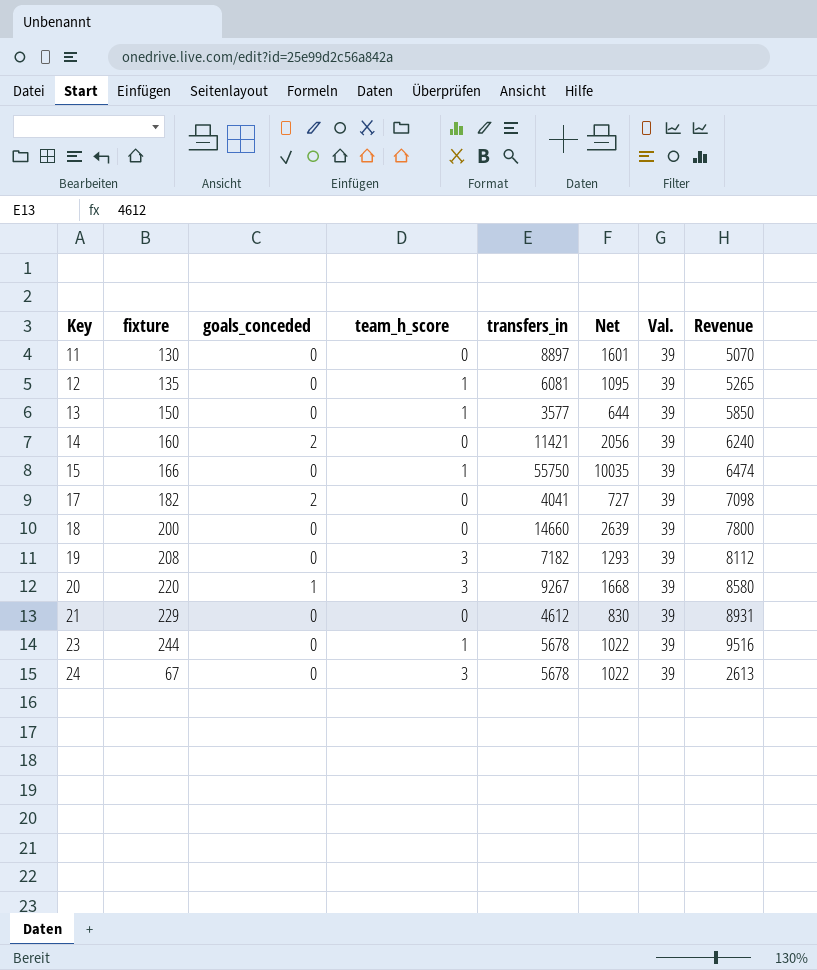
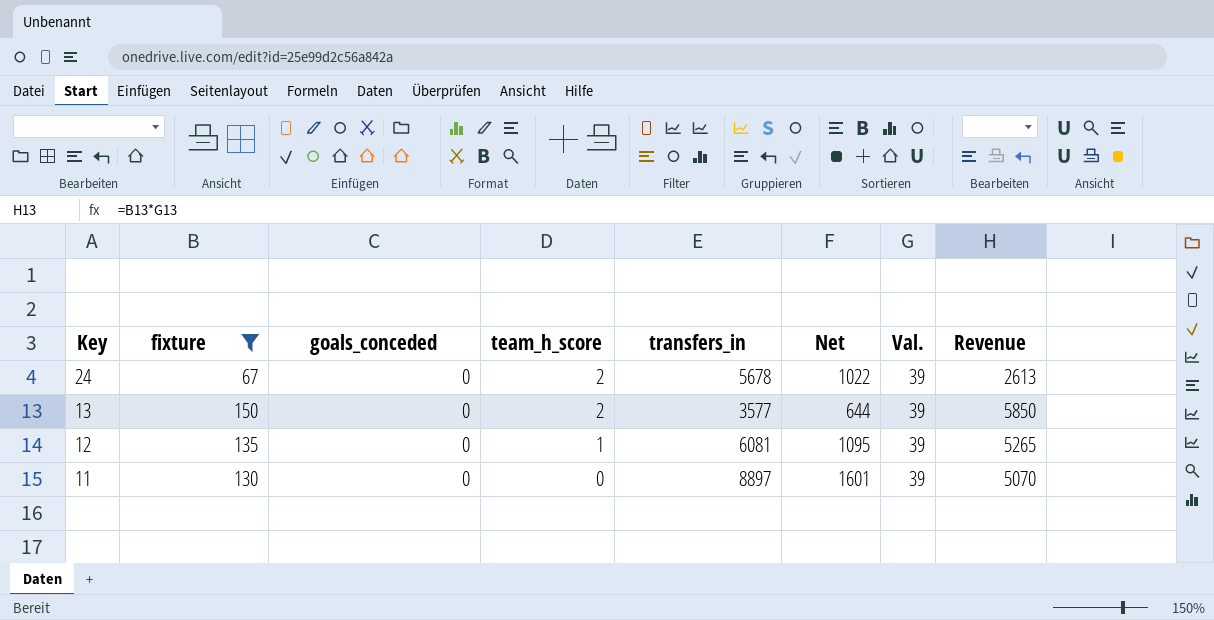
filter: none -> fixture <= 150
row order: Key ascending -> Key descending
24 | team_h_score: 3 -> 2
13 | team_h_score: 1 -> 2

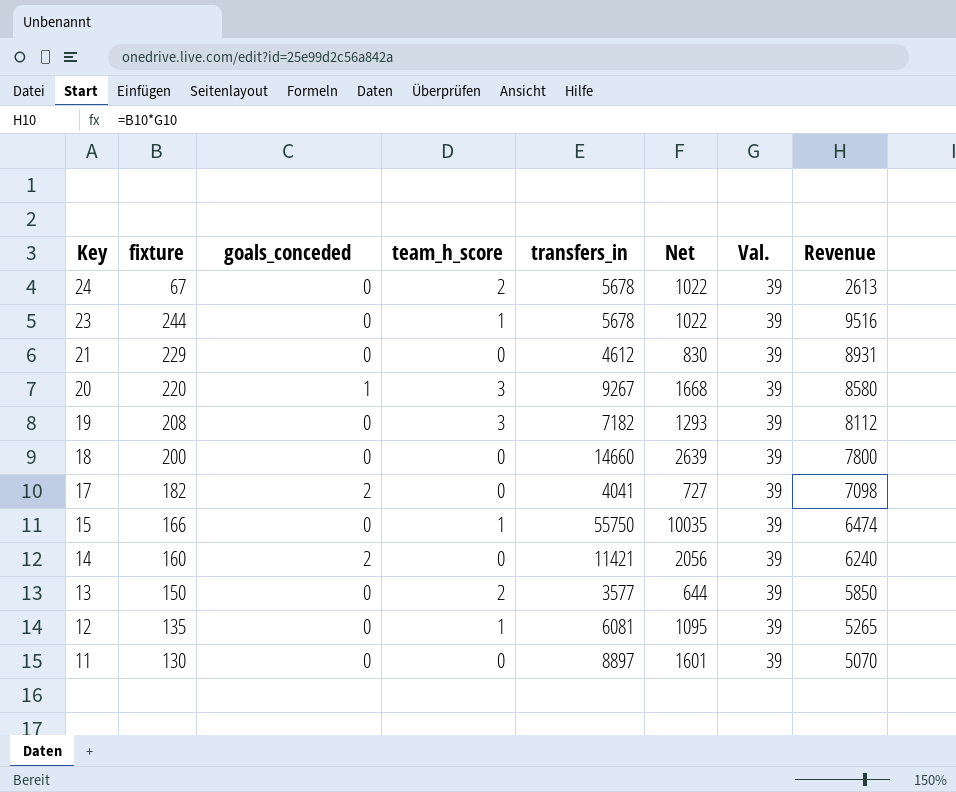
filter: fixture <= 150 -> none

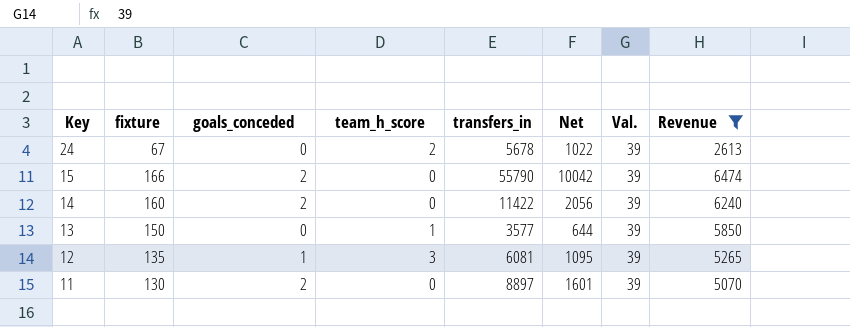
filter: none -> Revenue <= 6474
15 | goals_conceded: 0 -> 2
15 | team_h_score: 1 -> 0
15 | transfers_in: 55750 -> 55790
15 | Net: 10035 -> 10042
14 | transfers_in: 11421 -> 11422
13 | team_h_score: 2 -> 1
12 | goals_conceded: 0 -> 1
12 | team_h_score: 1 -> 3
11 | goals_conceded: 0 -> 2

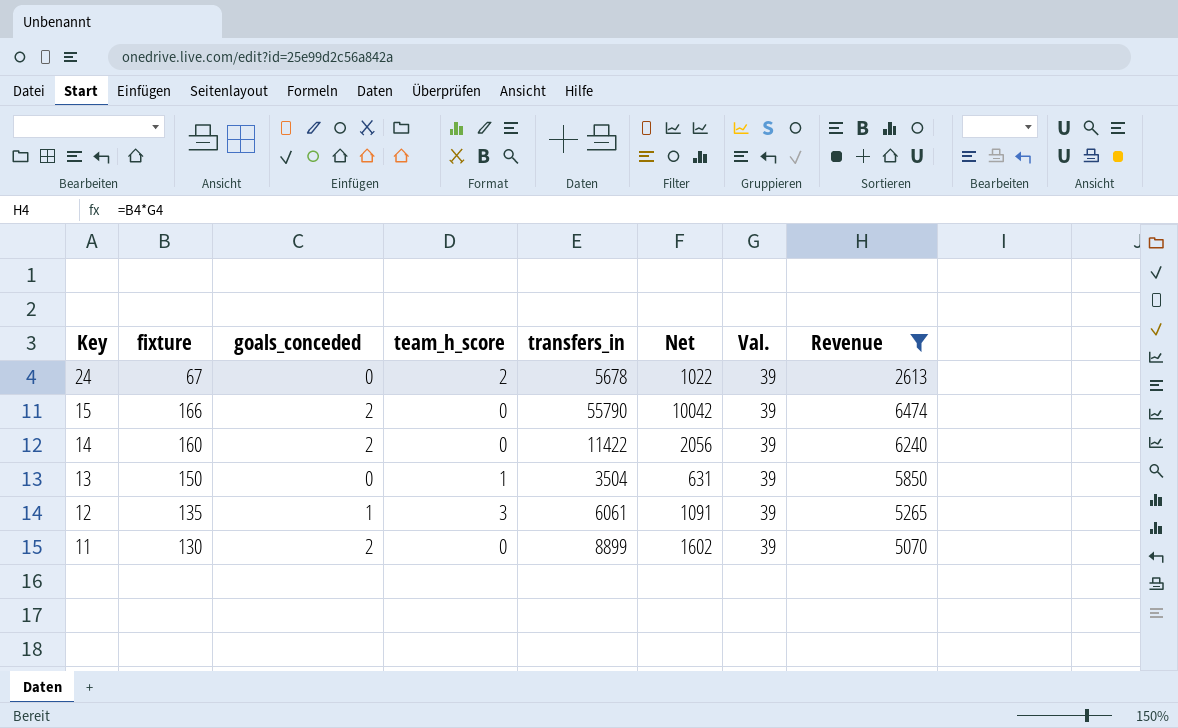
13 | transfers_in: 3577 -> 3504
13 | Net: 644 -> 631
12 | transfers_in: 6081 -> 6061
12 | Net: 1095 -> 1091
11 | transfers_in: 8897 -> 8899
11 | Net: 1601 -> 1602

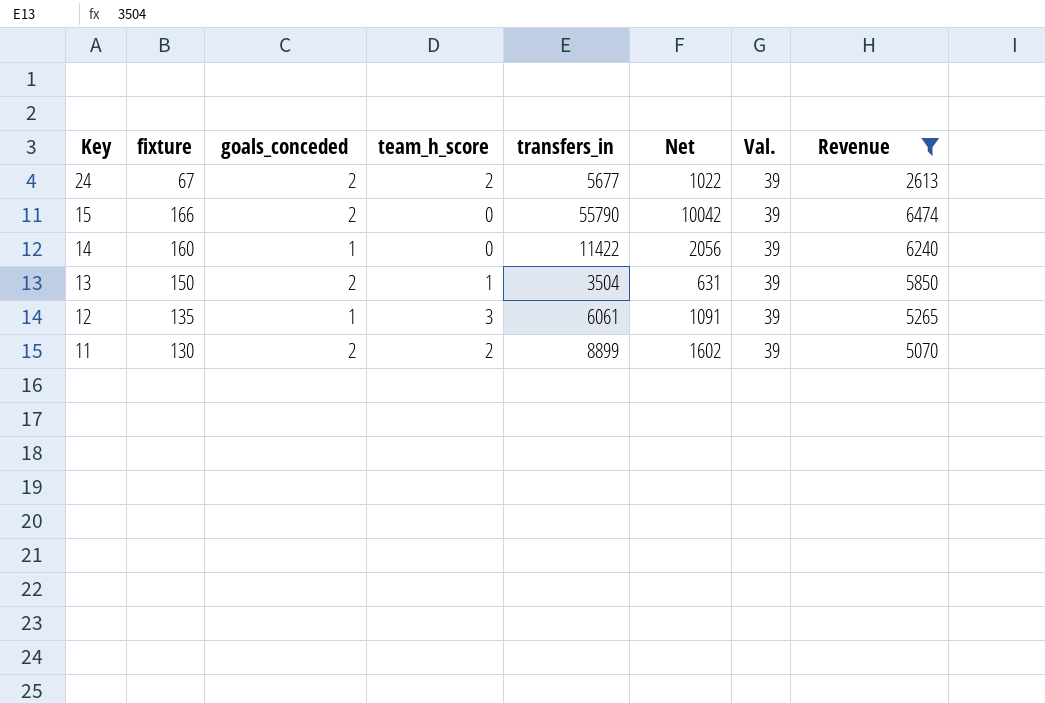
24 | goals_conceded: 0 -> 2
24 | transfers_in: 5678 -> 5677
14 | goals_conceded: 2 -> 1
13 | goals_conceded: 0 -> 2
11 | team_h_score: 0 -> 2

